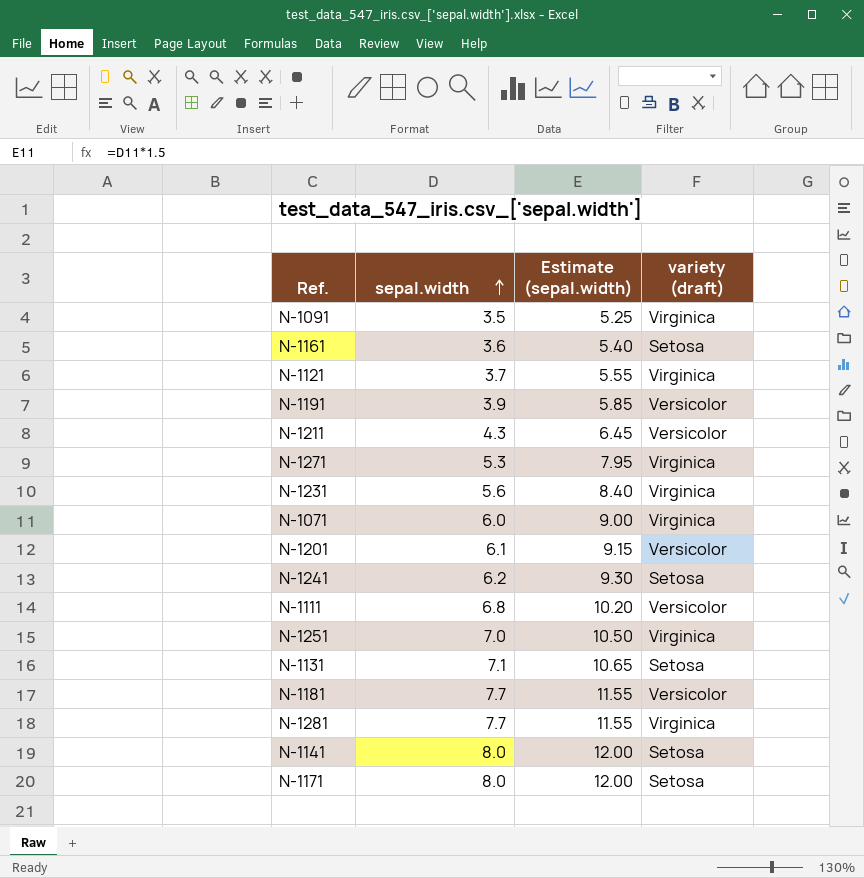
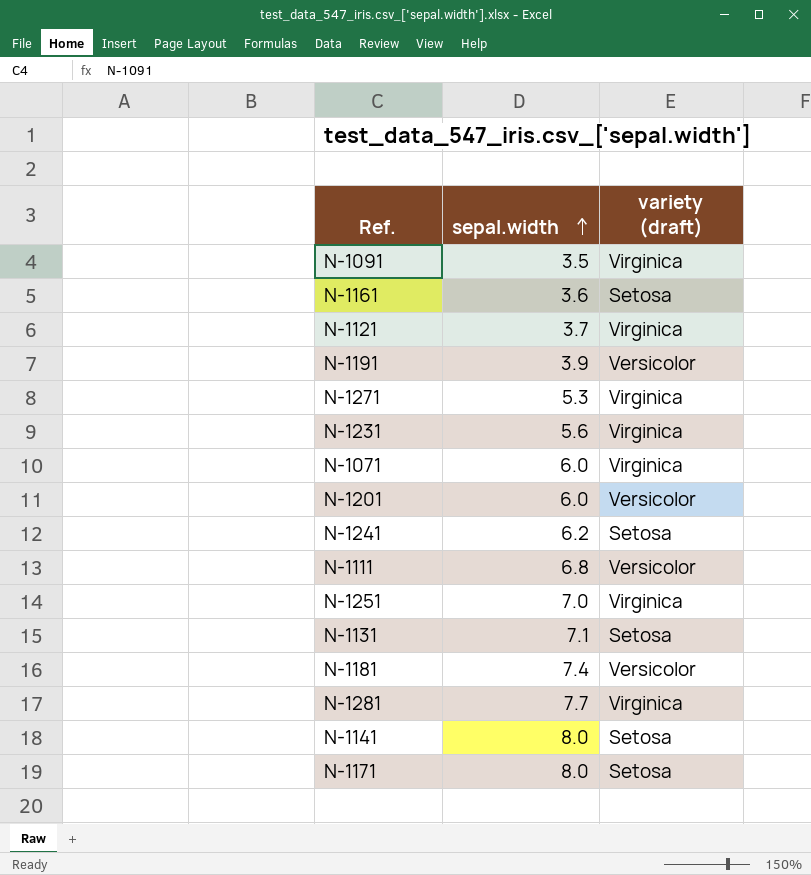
column Estimate (sepal.width) | formula: [sepal.width] * 1.5 -> none
row N-1211: 4.3 | 6.45 | Versicolor -> none
N-1201 | sepal.width: 6.1 -> 6.0
N-1181 | sepal.width: 7.7 -> 7.4

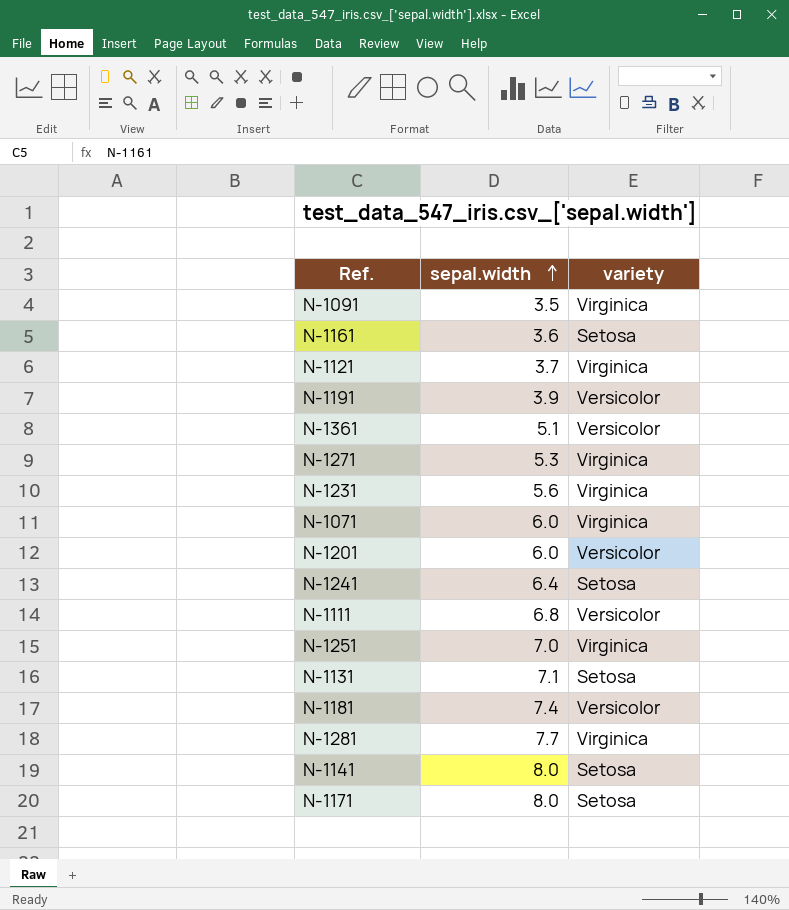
column name: variety (draft) -> variety
row N-1361: none -> 5.1 | Versicolor
N-1241 | sepal.width: 6.2 -> 6.4

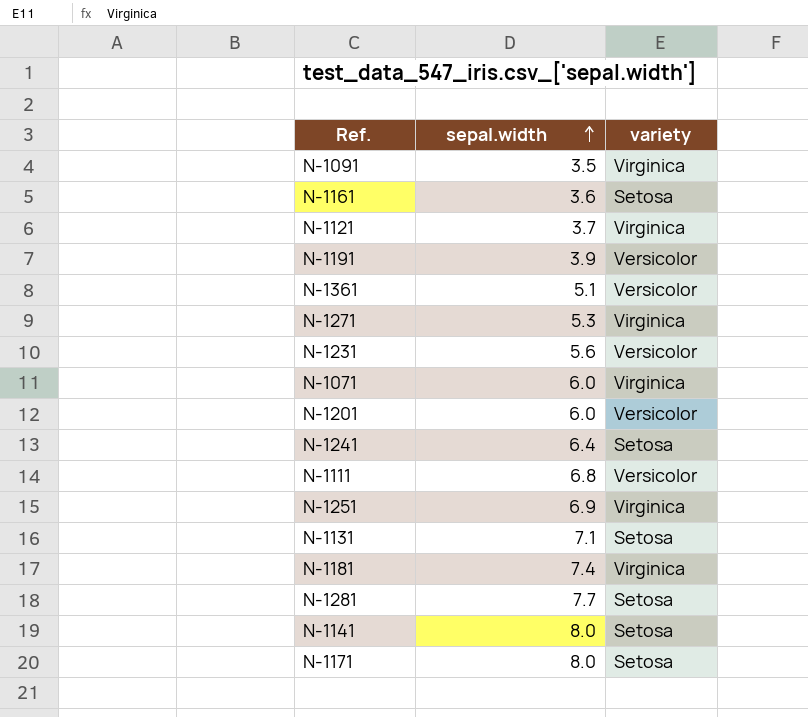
N-1231 | variety: Virginica -> Versicolor
N-1251 | sepal.width: 7.0 -> 6.9
N-1181 | variety: Versicolor -> Virginica
N-1281 | variety: Virginica -> Setosa

